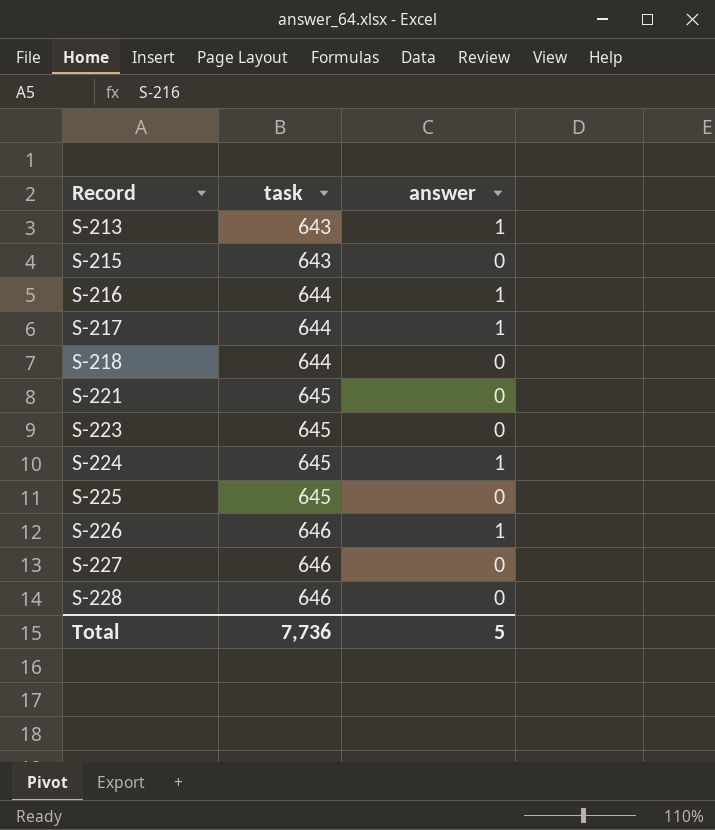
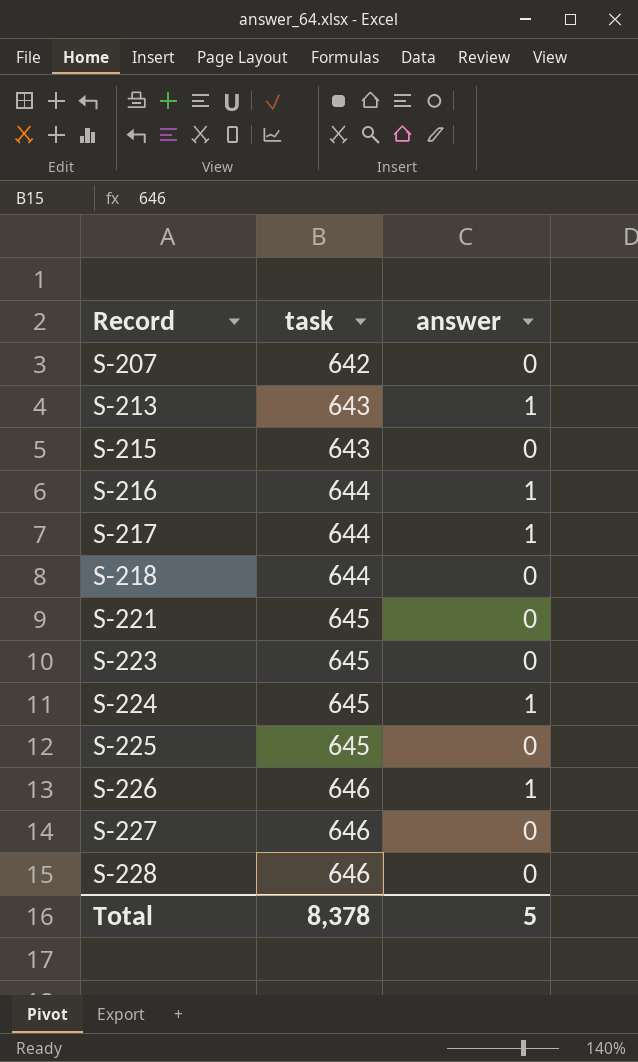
row S-207: none -> 642 | 0
Total | task: 7,736 -> 8,378

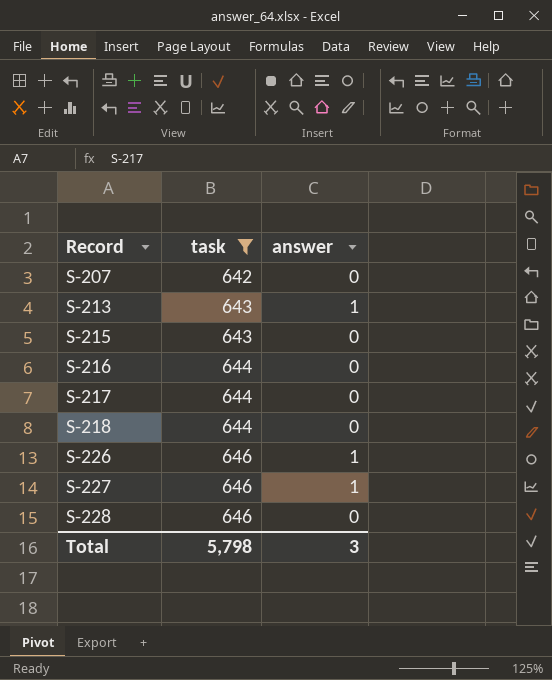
filter: none -> task != 645
S-216 | answer: 1 -> 0
S-217 | answer: 1 -> 0
S-227 | answer: 0 -> 1
Total | task: 8,378 -> 5,798
Total | answer: 5 -> 3

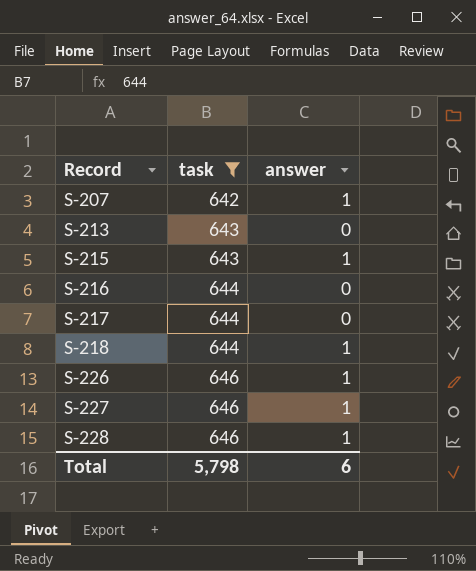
S-207 | answer: 0 -> 1
S-213 | answer: 1 -> 0
S-215 | answer: 0 -> 1
S-218 | answer: 0 -> 1
S-228 | answer: 0 -> 1
Total | answer: 3 -> 6

